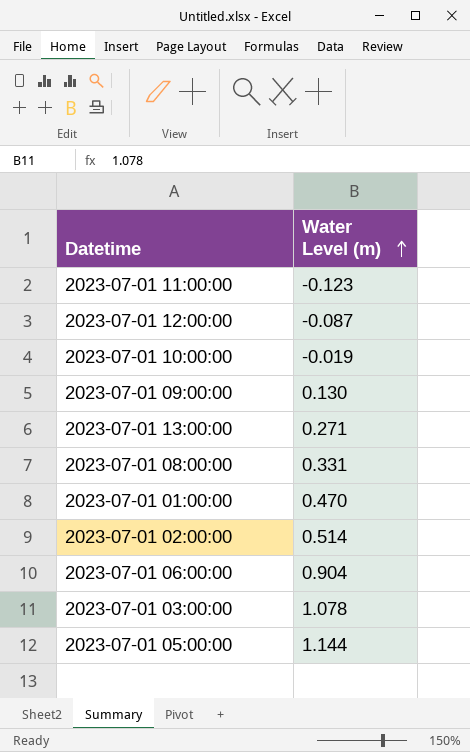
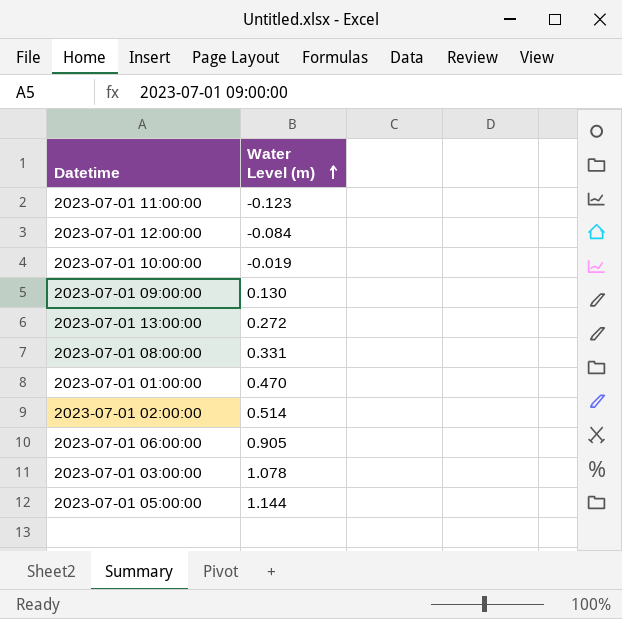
2023-07-01 12:00:00 | Water Level (m): -0.087 -> -0.084
2023-07-01 13:00:00 | Water Level (m): 0.271 -> 0.272
2023-07-01 06:00:00 | Water Level (m): 0.904 -> 0.905

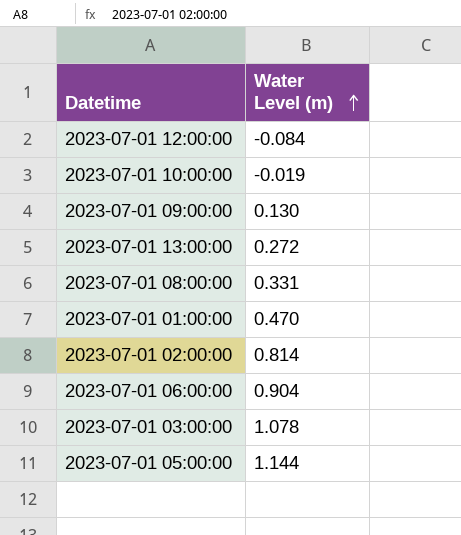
row 2023-07-01 11:00:00: -0.123 -> none
2023-07-01 02:00:00 | Water Level (m): 0.514 -> 0.814
2023-07-01 06:00:00 | Water Level (m): 0.905 -> 0.904

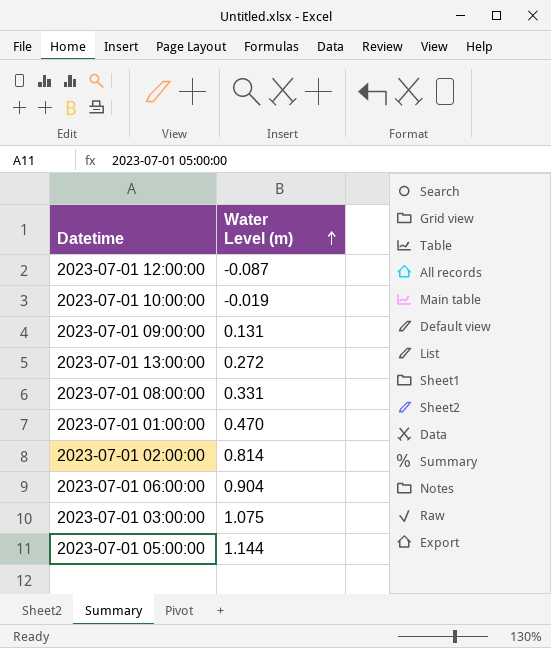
2023-07-01 12:00:00 | Water Level (m): -0.084 -> -0.087
2023-07-01 09:00:00 | Water Level (m): 0.130 -> 0.131
2023-07-01 03:00:00 | Water Level (m): 1.078 -> 1.075

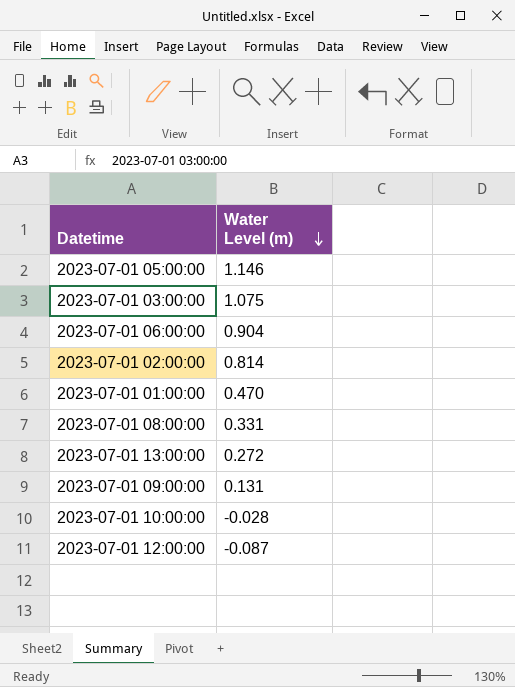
row order: Water Level (m) ascending -> Water Level (m) descending
2023-07-01 05:00:00 | Water Level (m): 1.144 -> 1.146
2023-07-01 10:00:00 | Water Level (m): -0.019 -> -0.028

